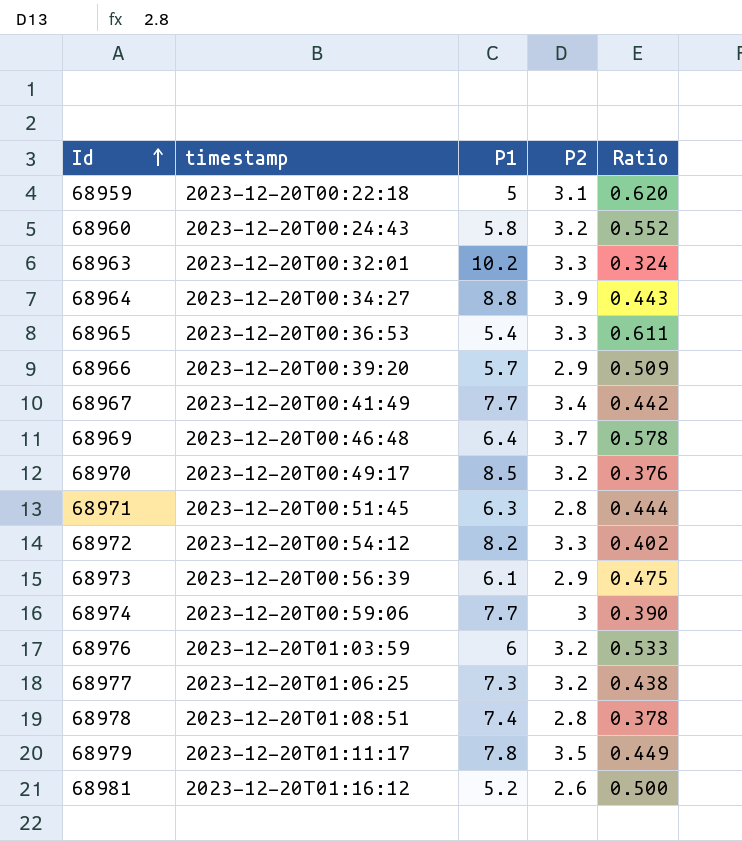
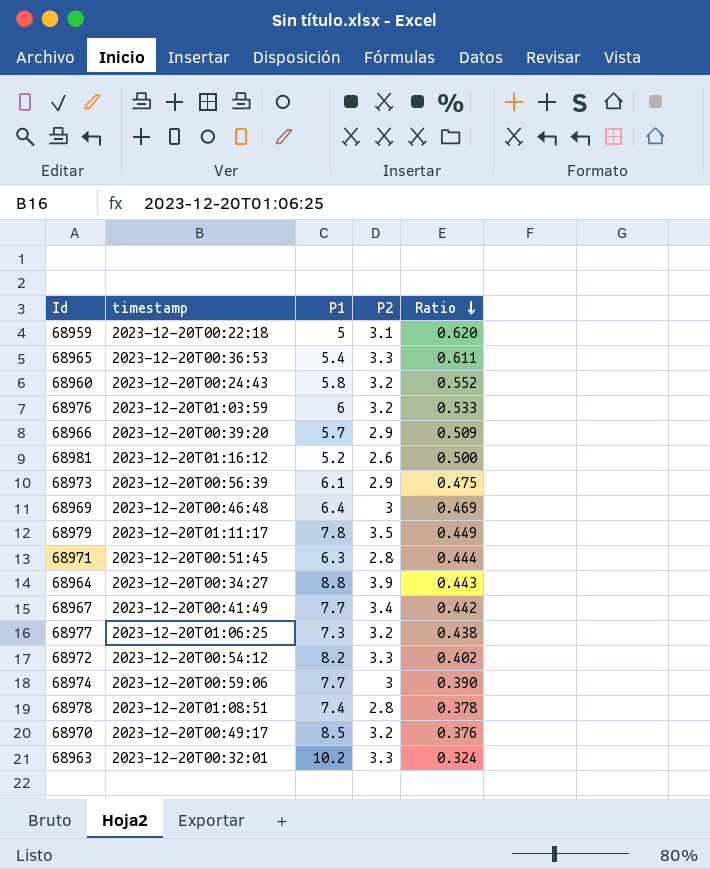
row order: Id ascending -> Ratio descending
68969 | P2: 3.7 -> 3
68969 | Ratio: 0.578 -> 0.469

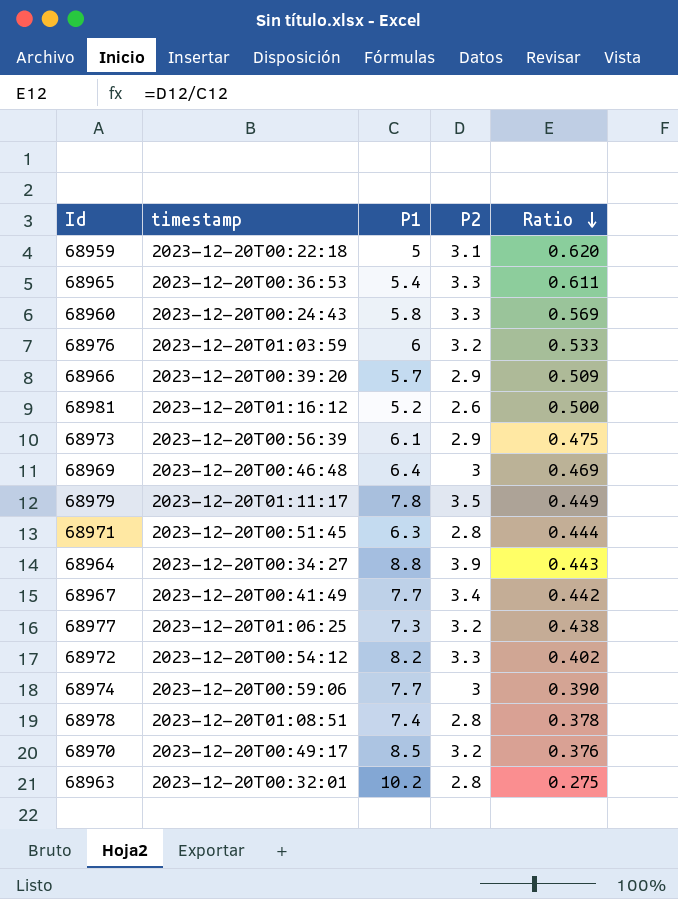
68960 | P2: 3.2 -> 3.3
68960 | Ratio: 0.552 -> 0.569
68963 | P2: 3.3 -> 2.8
68963 | Ratio: 0.324 -> 0.275

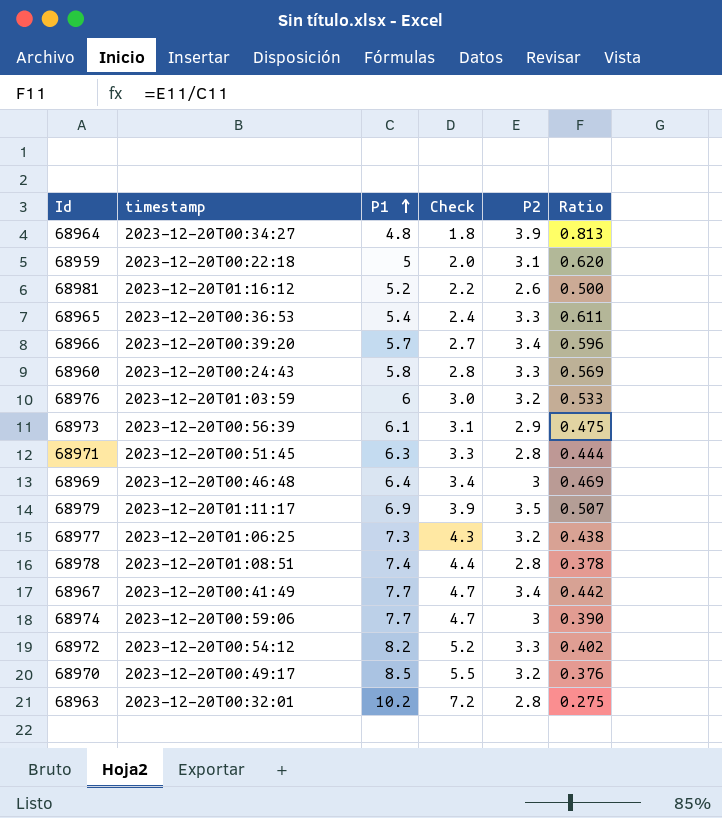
row order: Ratio descending -> P1 ascending
column Check | formula: none -> [P1] - 3
68964 | P1: 8.8 -> 4.8
68964 | Ratio: 0.443 -> 0.813
68966 | P2: 2.9 -> 3.4
68966 | Ratio: 0.509 -> 0.596
68979 | P1: 7.8 -> 6.9
68979 | Ratio: 0.449 -> 0.507

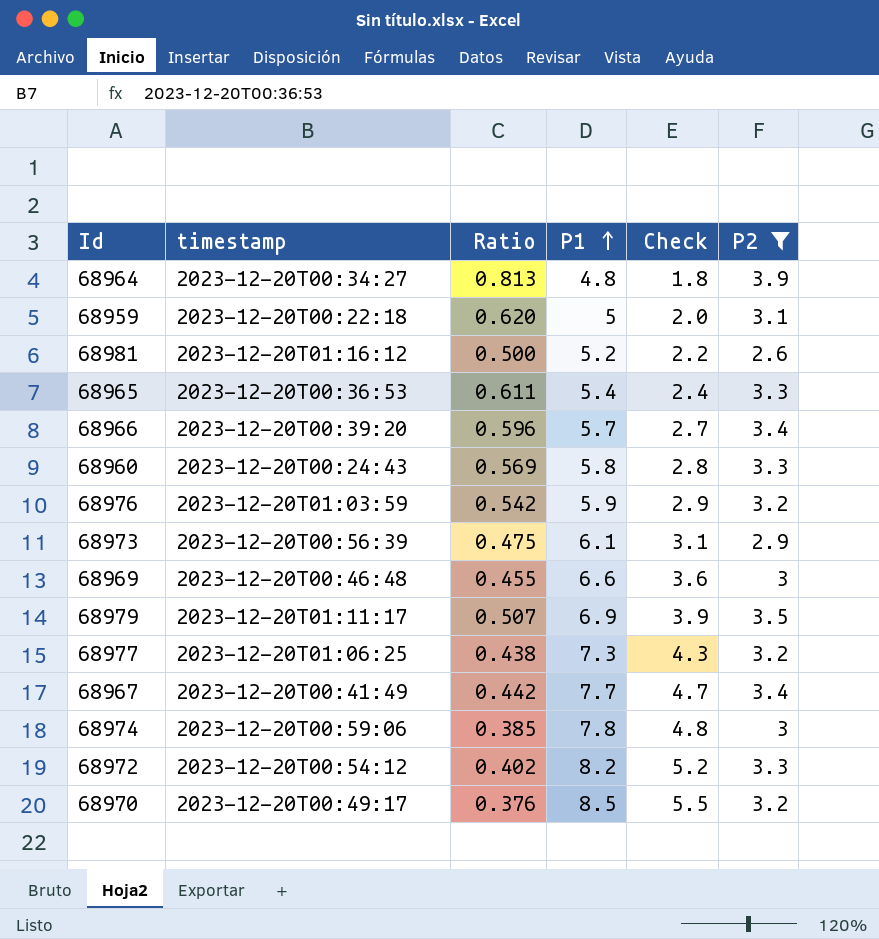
filter: none -> P2 != 2.8
column Ratio | position: 6 -> 3
68976 | Ratio: 0.533 -> 0.542
68976 | P1: 6 -> 5.9
68976 | Check: 3.0 -> 2.9
68969 | Ratio: 0.469 -> 0.455
68969 | P1: 6.4 -> 6.6
68969 | Check: 3.4 -> 3.6
68974 | Ratio: 0.390 -> 0.385
68974 | P1: 7.7 -> 7.8
68974 | Check: 4.7 -> 4.8

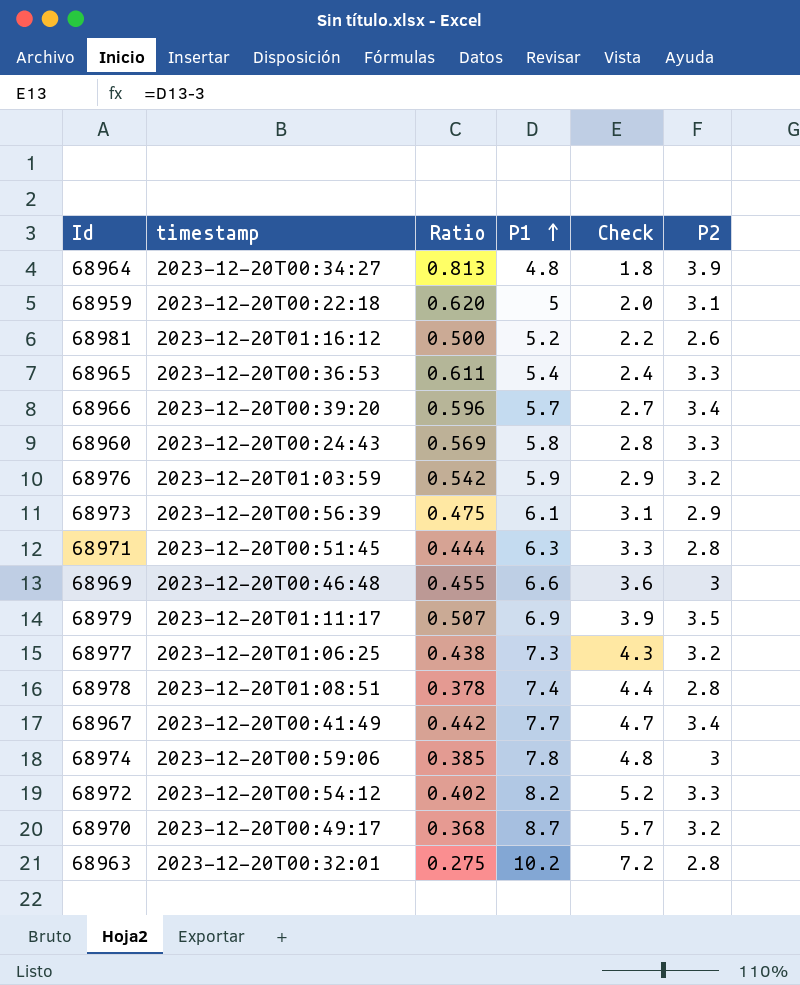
filter: P2 != 2.8 -> none
68970 | Ratio: 0.376 -> 0.368
68970 | P1: 8.5 -> 8.7
68970 | Check: 5.5 -> 5.7

